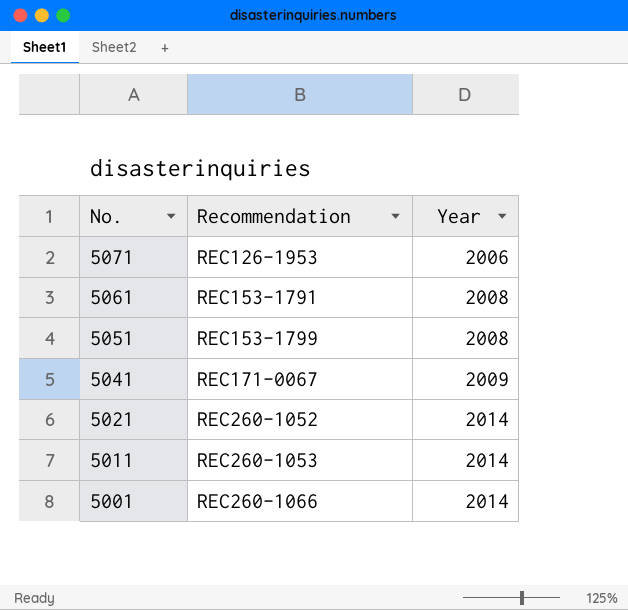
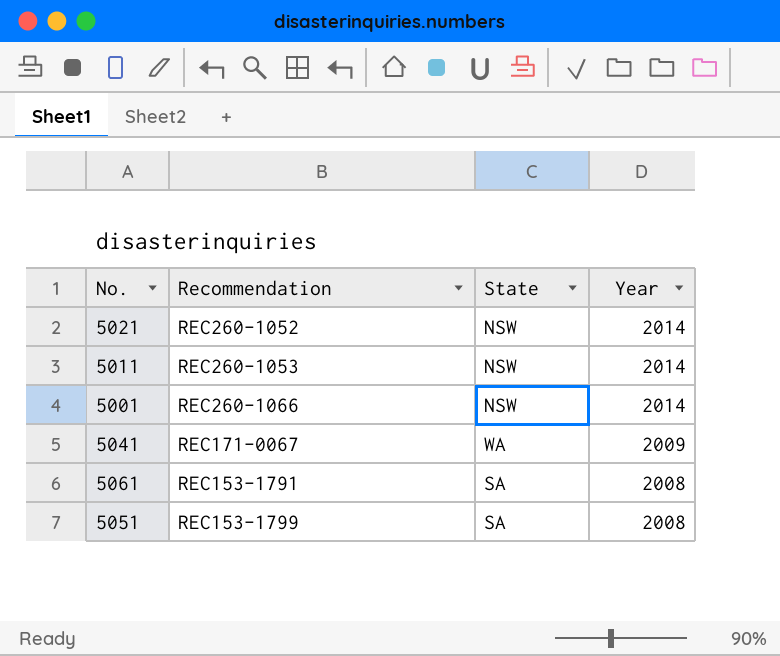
row order: No. descending -> Year descending
column State | position: none -> 3
row 5071: REC126-1953 | 2006 -> none

